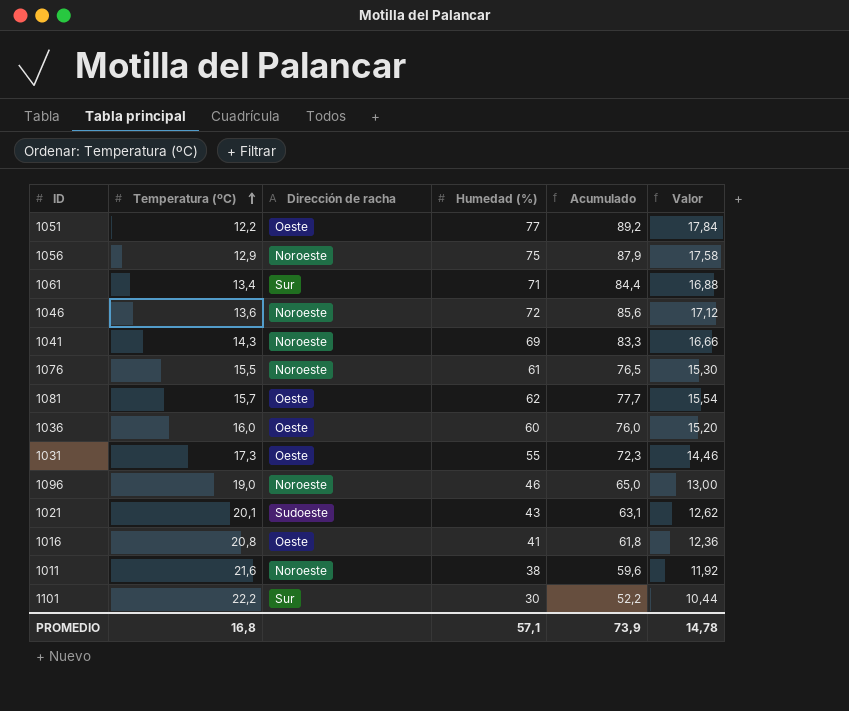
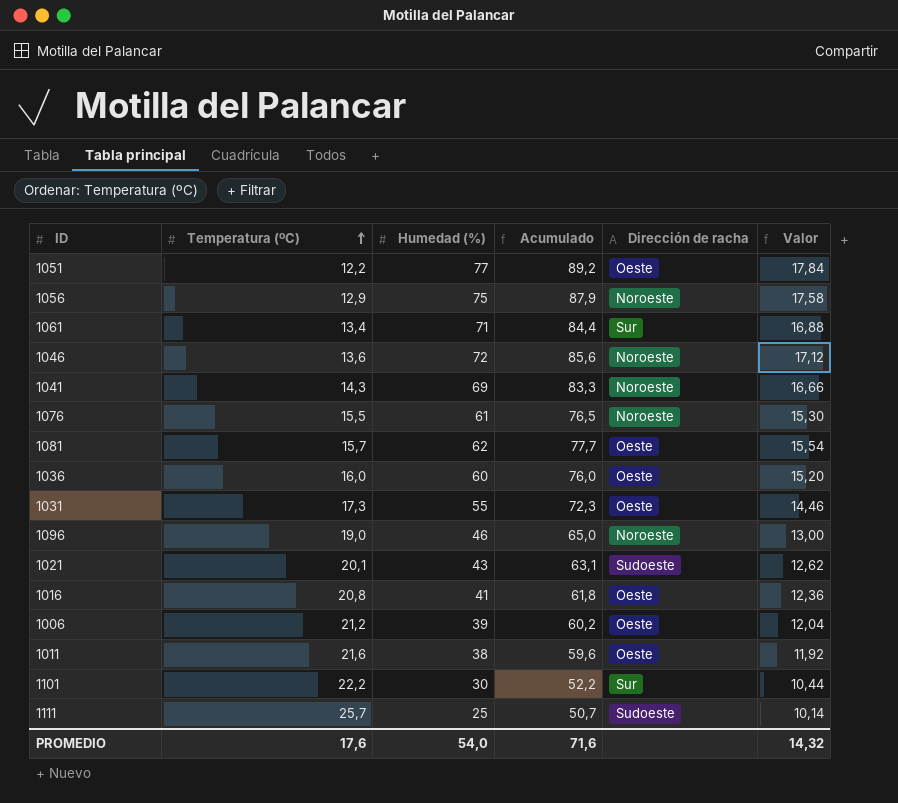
column Dirección de racha | position: 3 -> 5
row 1006: none -> 21,2 | 39 | 60,2 | Oeste | 12,04
1011 | Dirección de racha: Noroeste -> Oeste
row 1111: none -> 25,7 | 25 | 50,7 | Sudoeste | 10,14
PROMEDIO | Temperatura (ºC): 16,8 -> 17,6
PROMEDIO | Humedad (%): 57,1 -> 54,0
PROMEDIO | Acumulado: 73,9 -> 71,6
PROMEDIO | Valor: 14,78 -> 14,32

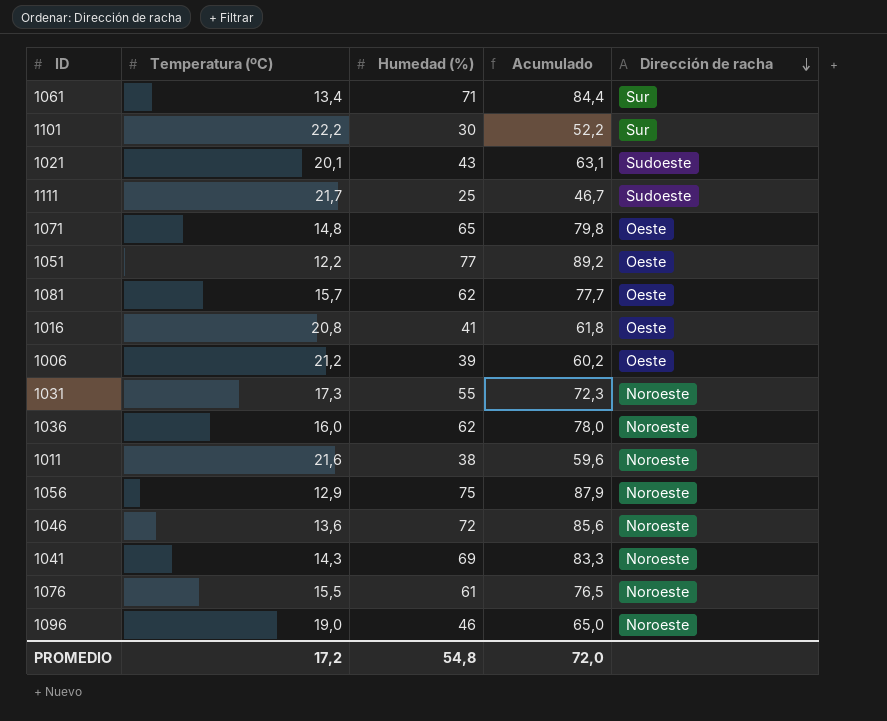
row order: Temperatura (ºC) ascending -> Dirección de racha descending
column Valor | formula: [Acumulado] * 0,2 -> none
1111 | Temperatura (ºC): 25,7 -> 21,7
1111 | Acumulado: 50,7 -> 46,7
row 1071: none -> 14,8 | 65 | 79,8 | Oeste
1031 | Dirección de racha: Oeste -> Noroeste
1036 | Humedad (%): 60 -> 62
1036 | Acumulado: 76,0 -> 78,0
1036 | Dirección de racha: Oeste -> Noroeste
1011 | Dirección de racha: Oeste -> Noroeste
PROMEDIO | Temperatura (ºC): 17,6 -> 17,2
PROMEDIO | Humedad (%): 54,0 -> 54,8
PROMEDIO | Acumulado: 71,6 -> 72,0

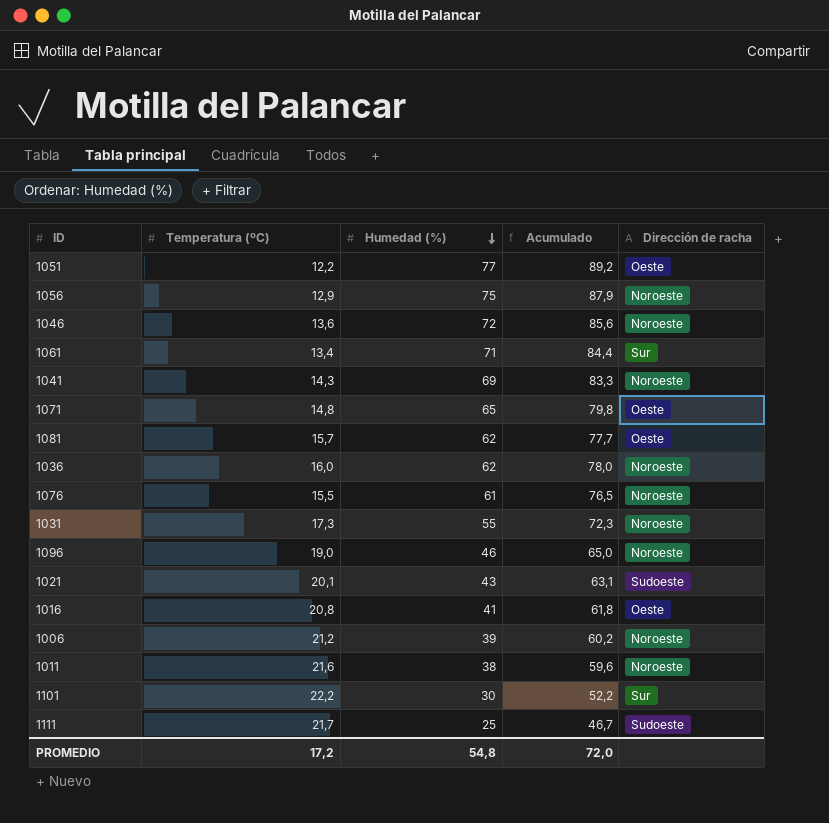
row order: Dirección de racha descending -> Humedad (%) descending
1006 | Dirección de racha: Oeste -> Noroeste

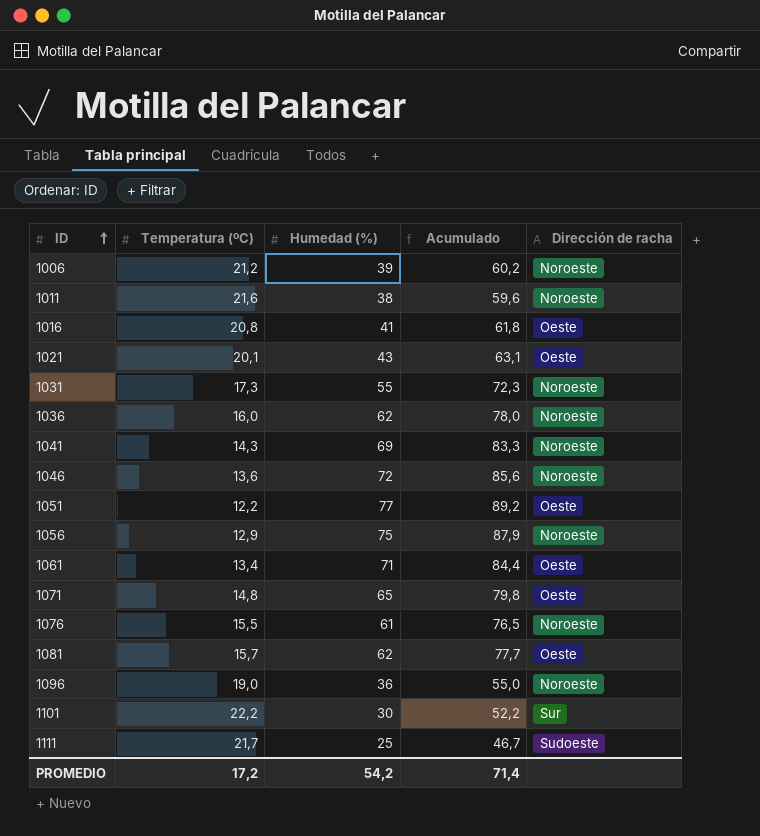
row order: Humedad (%) descending -> ID ascending
1021 | Dirección de racha: Sudoeste -> Oeste
1061 | Dirección de racha: Sur -> Oeste
1096 | Humedad (%): 46 -> 36
1096 | Acumulado: 65,0 -> 55,0
PROMEDIO | Humedad (%): 54,8 -> 54,2
PROMEDIO | Acumulado: 72,0 -> 71,4

